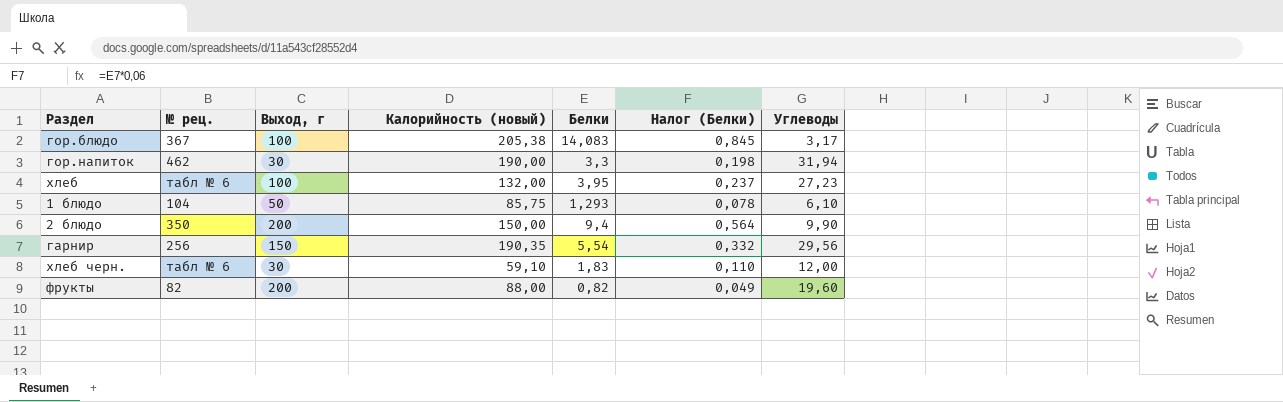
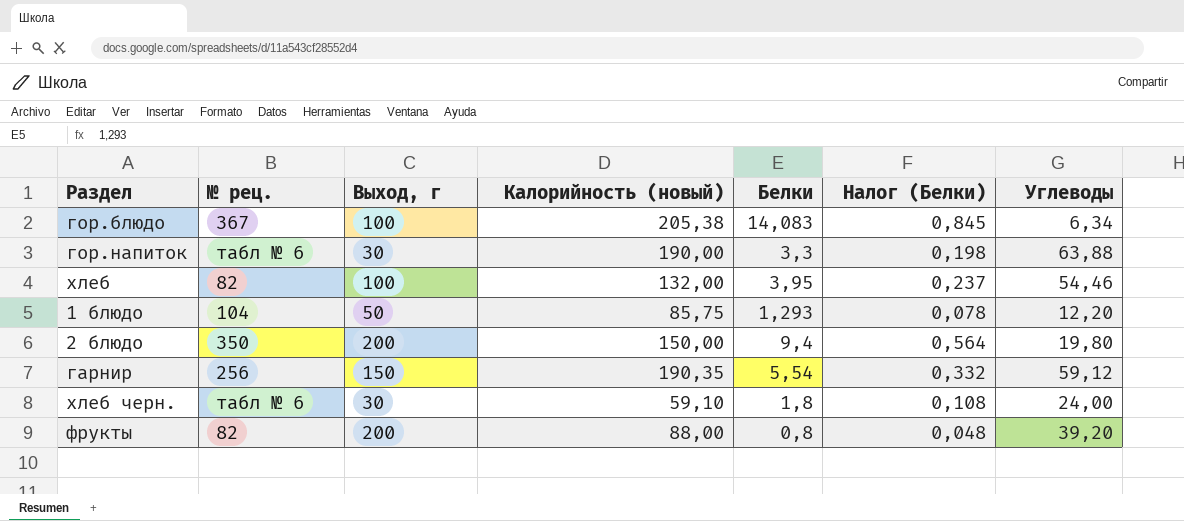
гор.блюдо | Углеводы: 3,17 -> 6,34
гор.напиток | № рец.: 462 -> табл № 6
гор.напиток | Углеводы: 31,94 -> 63,88
хлеб | № рец.: табл № 6 -> 82
хлеб | Углеводы: 27,23 -> 54,46
1 блюдо | Углеводы: 6,10 -> 12,20
2 блюдо | Углеводы: 9,90 -> 19,80
гарнир | Углеводы: 29,56 -> 59,12
хлеб черн. | Белки: 1,83 -> 1,8
хлеб черн. | Налог (Белки): 0,110 -> 0,108
хлеб черн. | Углеводы: 12,00 -> 24,00
фрукты | Белки: 0,82 -> 0,8
фрукты | Налог (Белки): 0,049 -> 0,048
фрукты | Углеводы: 19,60 -> 39,20

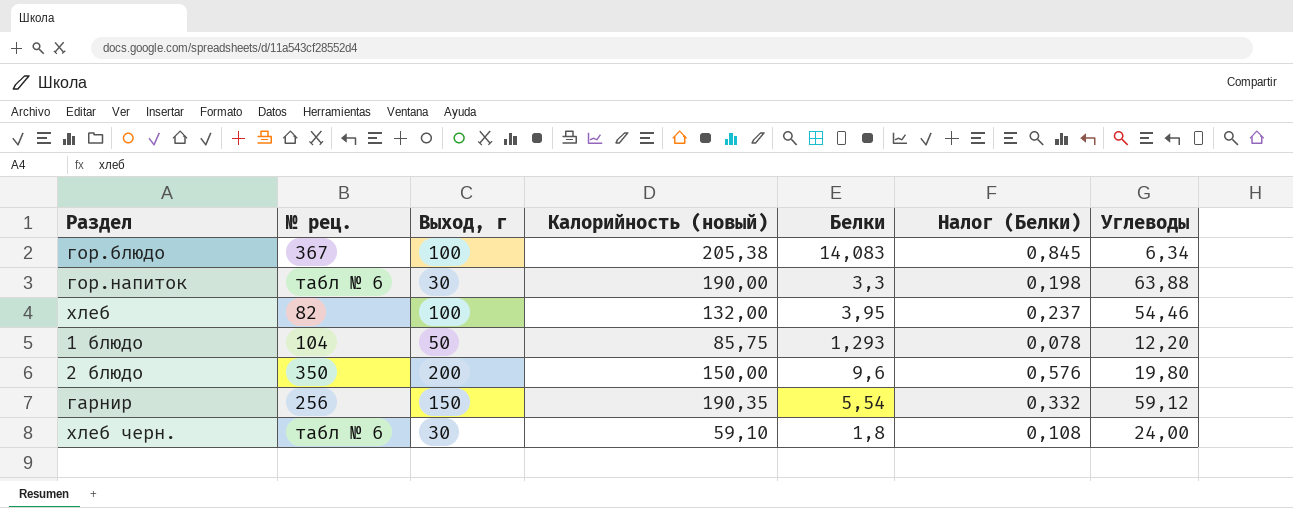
row фрукты: 82 | 200 | 88,00 | 0,8 | 0,048 | 39,20 -> none
2 блюдо | Белки: 9,4 -> 9,6
2 блюдо | Налог (Белки): 0,564 -> 0,576

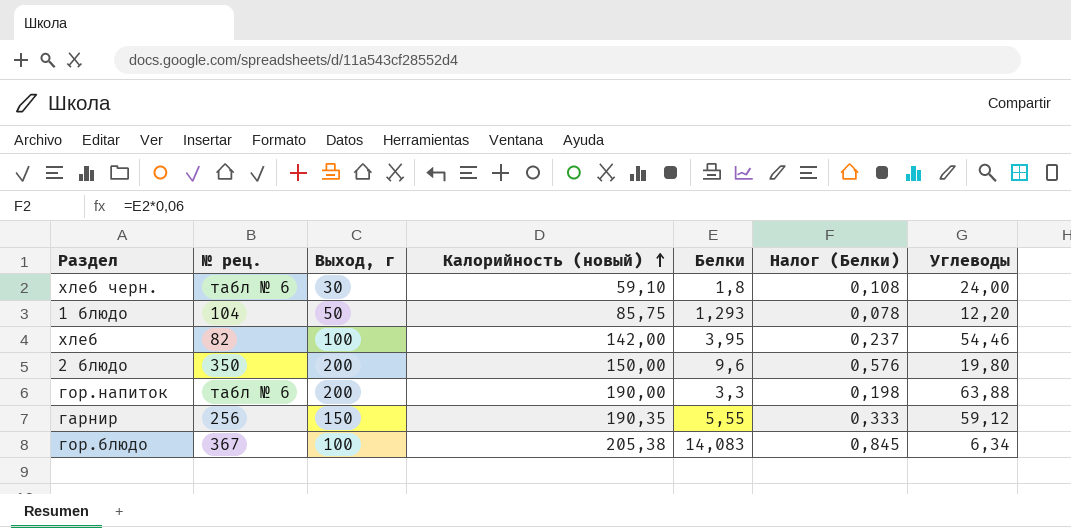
row order: none -> Калорийность (новый) ascending
хлеб | Калорийность (новый): 132,00 -> 142,00
гор.напиток | Выход, г: 30 -> 200
гарнир | Белки: 5,54 -> 5,55
гарнир | Налог (Белки): 0,332 -> 0,333

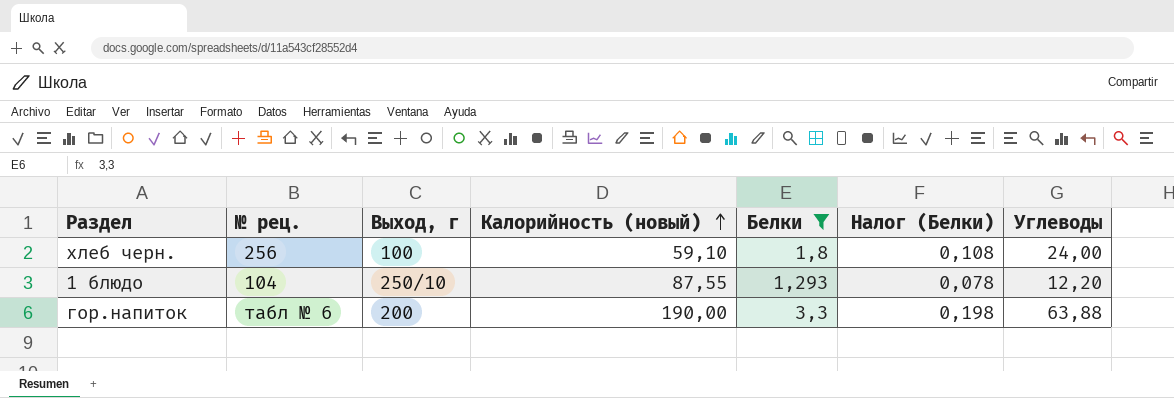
filter: none -> Белки <= 3,3
хлеб черн. | № рец.: табл № 6 -> 256
хлеб черн. | Выход, г: 30 -> 100
1 блюдо | Выход, г: 50 -> 250/10
1 блюдо | Калорийность (новый): 85,75 -> 87,55

